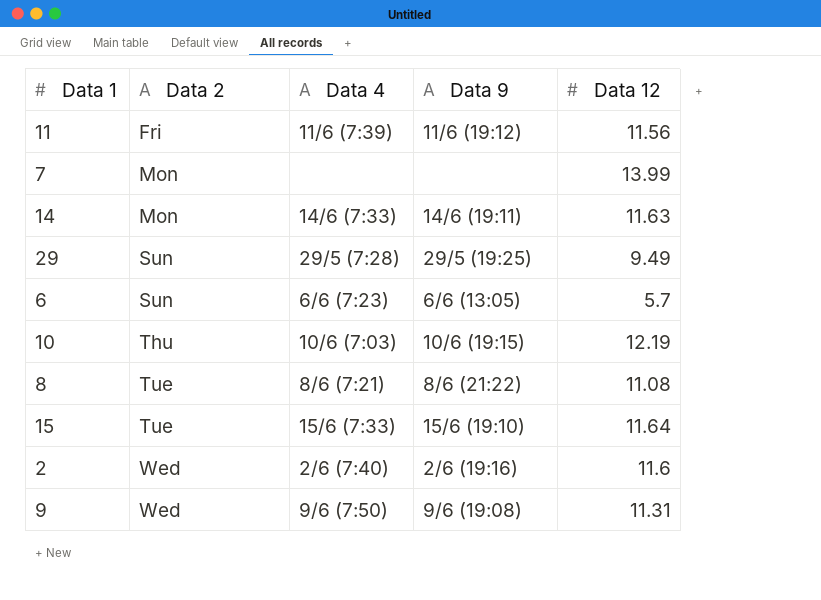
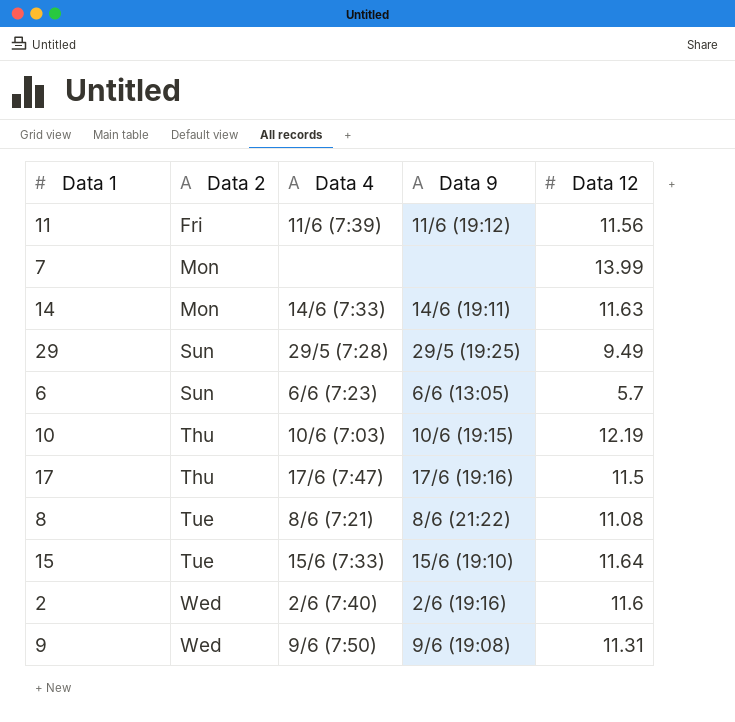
row 17: none -> Thu | 17/6 (7:47) | 17/6 (19:16) | 11.5

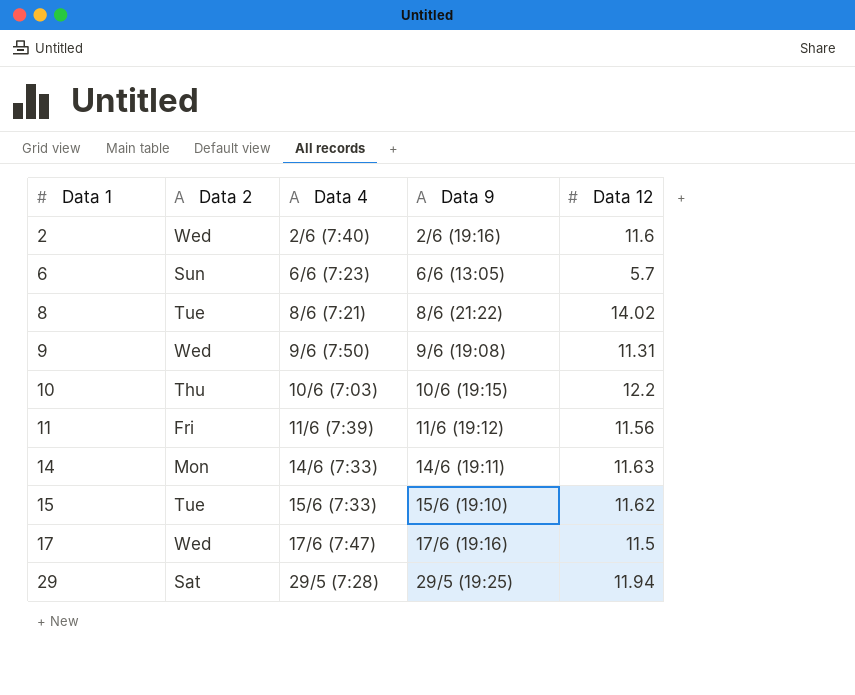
row order: Data 2 ascending -> Data 1 ascending
row 7: Mon | none | none | 13.99 -> none
8 | Data 12: 11.08 -> 14.02
10 | Data 12: 12.19 -> 12.2
15 | Data 12: 11.64 -> 11.62
17 | Data 2: Thu -> Wed
29 | Data 2: Sun -> Sat
29 | Data 12: 9.49 -> 11.94

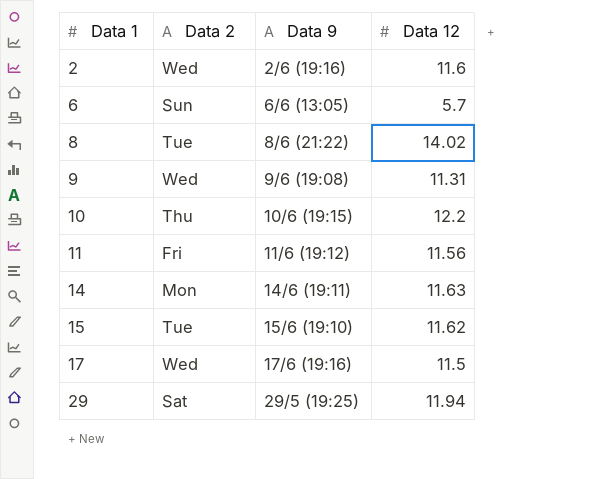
column Data 4 | position: 3 -> none

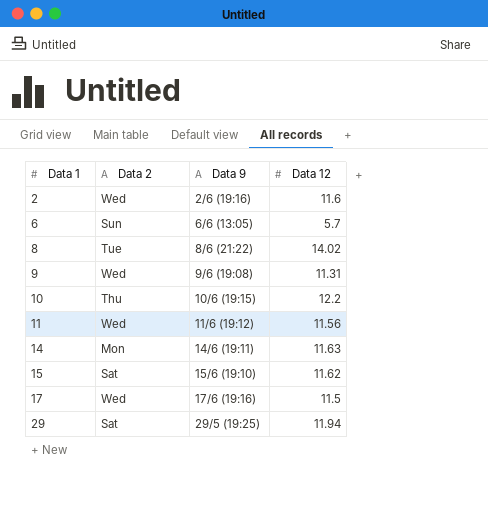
11 | Data 2: Fri -> Wed
15 | Data 2: Tue -> Sat

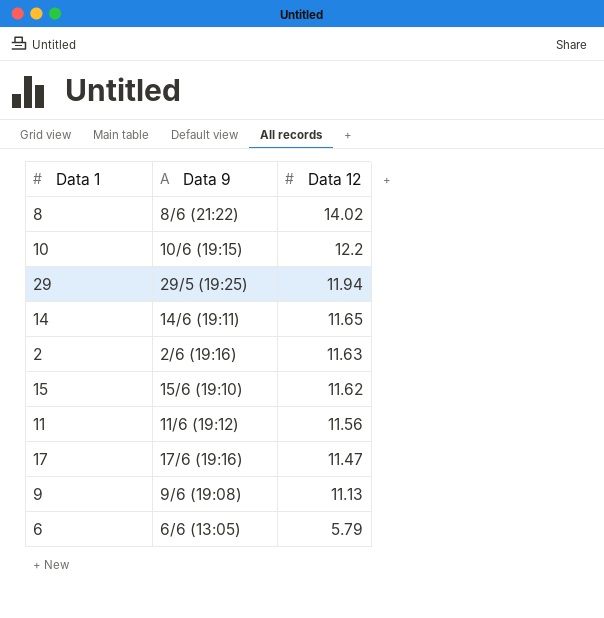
row order: Data 1 ascending -> Data 12 descending
column Data 2 | position: 2 -> none
14 | Data 12: 11.63 -> 11.65
2 | Data 12: 11.6 -> 11.63
17 | Data 12: 11.5 -> 11.47
9 | Data 12: 11.31 -> 11.13
6 | Data 12: 5.7 -> 5.79

